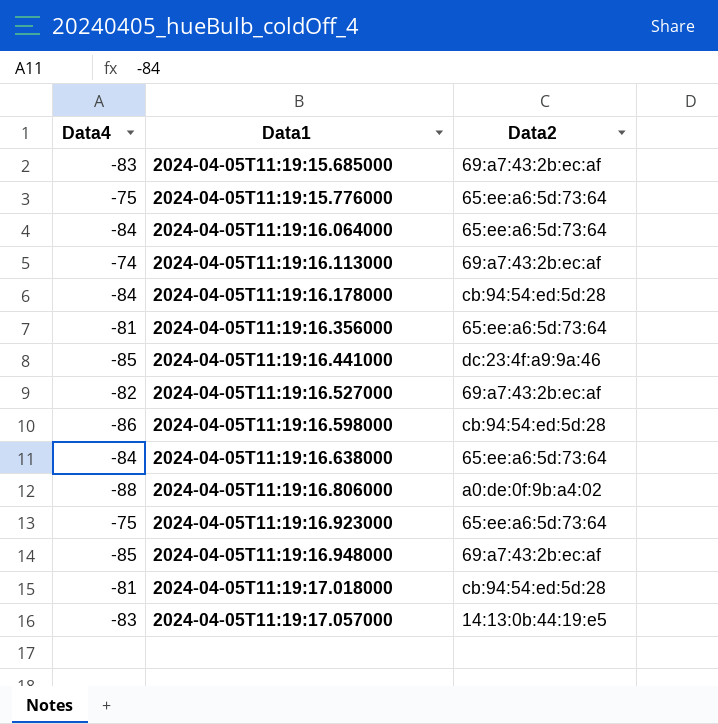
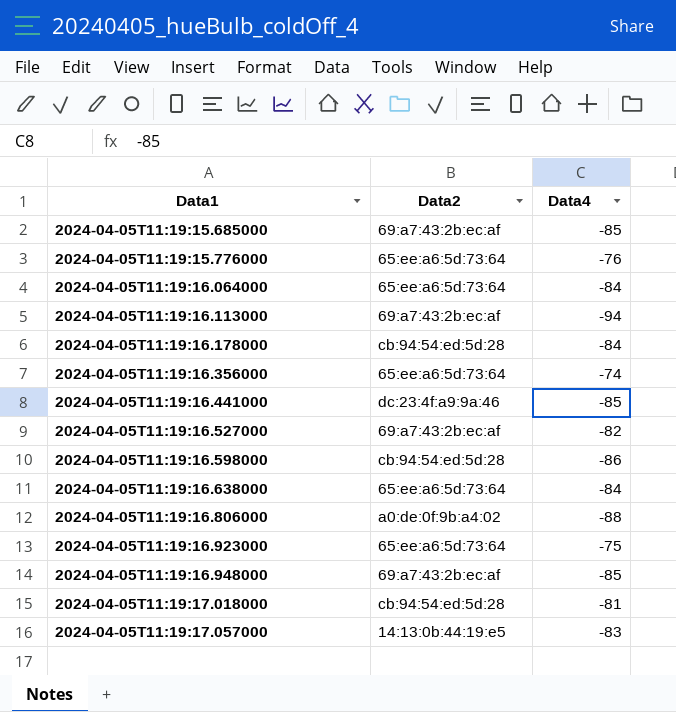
column Data4 | position: 1 -> 3
2024-04-05T11:19:15.685000 | Data4: -83 -> -85
2024-04-05T11:19:15.776000 | Data4: -75 -> -76
2024-04-05T11:19:16.113000 | Data4: -74 -> -94
2024-04-05T11:19:16.356000 | Data4: -81 -> -74

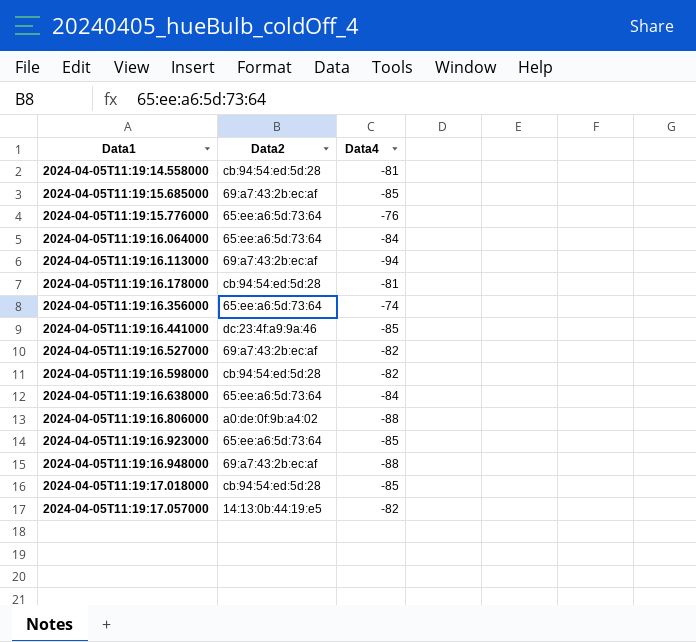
row 2024-04-05T11:19:14.558000: none -> cb:94:54:ed:5d:28 | -81
2024-04-05T11:19:16.178000 | Data4: -84 -> -81
2024-04-05T11:19:16.598000 | Data4: -86 -> -82
2024-04-05T11:19:16.923000 | Data4: -75 -> -85
2024-04-05T11:19:16.948000 | Data4: -85 -> -88
2024-04-05T11:19:17.018000 | Data4: -81 -> -85
2024-04-05T11:19:17.057000 | Data4: -83 -> -82

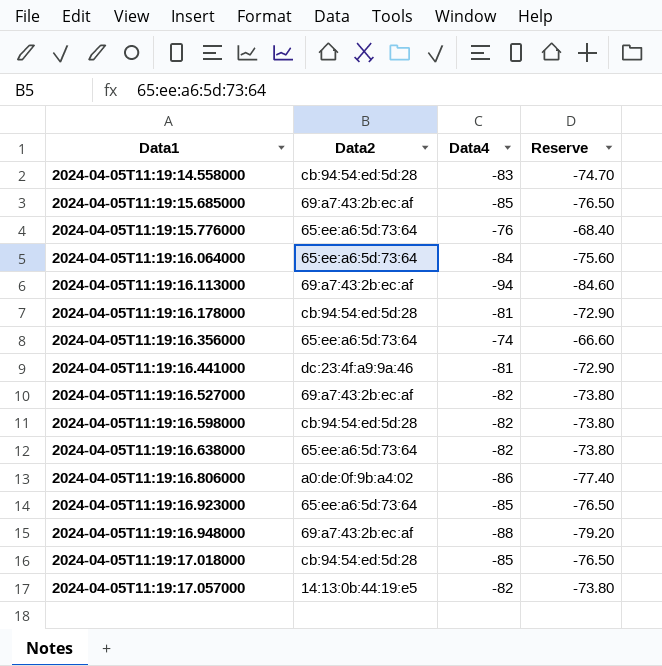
column Reserve | formula: none -> [Data4] * 0.9
2024-04-05T11:19:14.558000 | Data4: -81 -> -83
2024-04-05T11:19:16.441000 | Data4: -85 -> -81
2024-04-05T11:19:16.638000 | Data4: -84 -> -82
2024-04-05T11:19:16.806000 | Data4: -88 -> -86

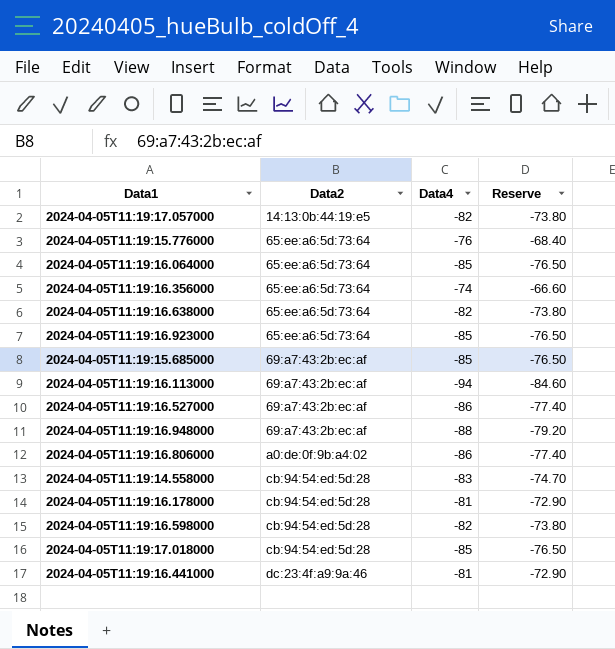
row order: Data1 ascending -> Data2 ascending
2024-04-05T11:19:16.064000 | Data4: -84 -> -85
2024-04-05T11:19:16.064000 | Reserve: -75.60 -> -76.50
2024-04-05T11:19:16.527000 | Data4: -82 -> -86
2024-04-05T11:19:16.527000 | Reserve: -73.80 -> -77.40

